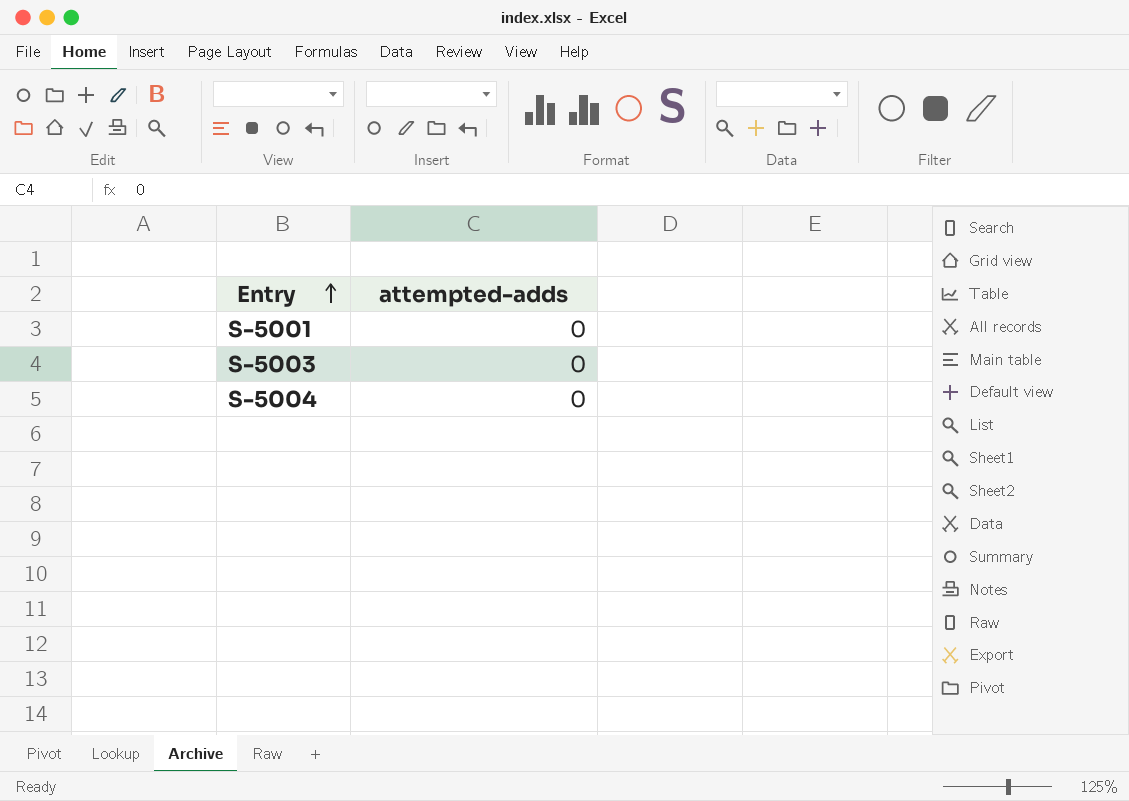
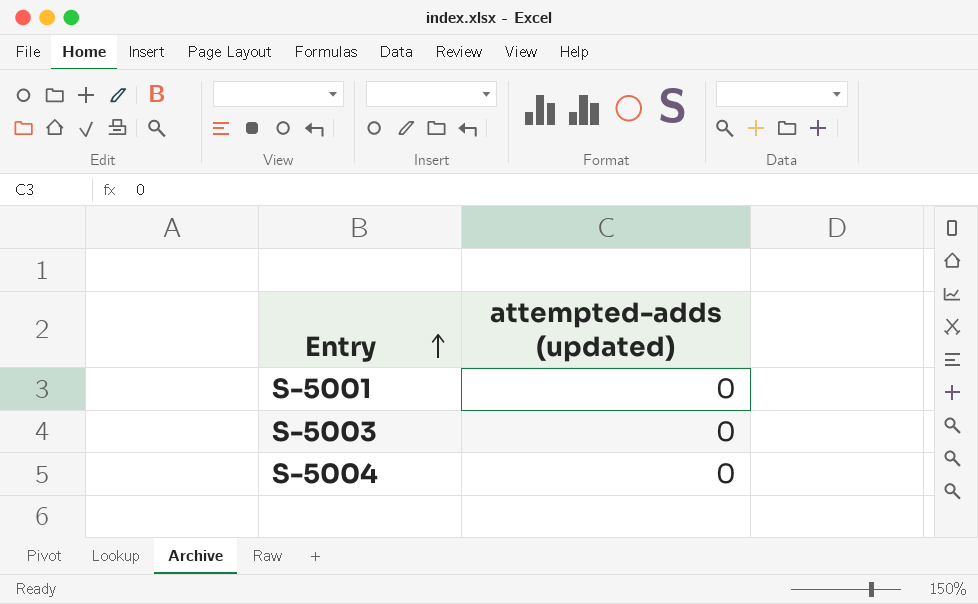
column name: attempted-adds -> attempted-adds (updated)

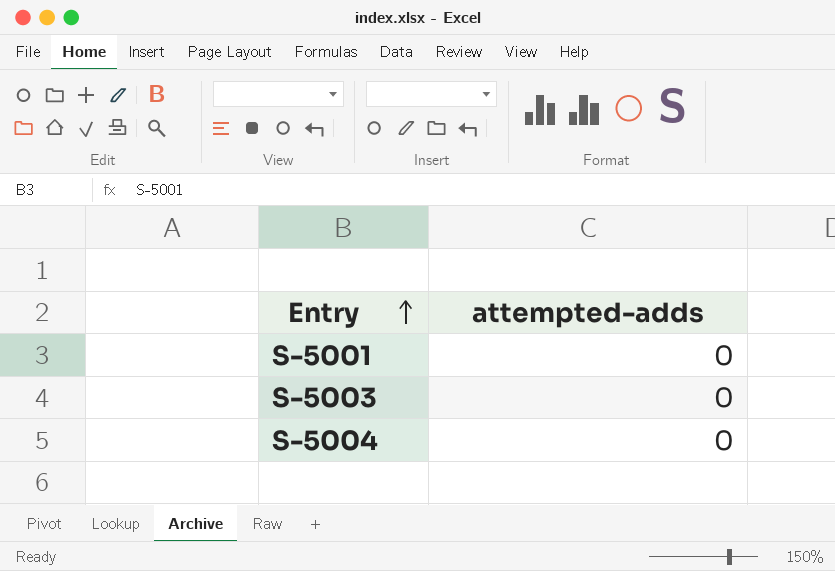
column name: attempted-adds (updated) -> attempted-adds

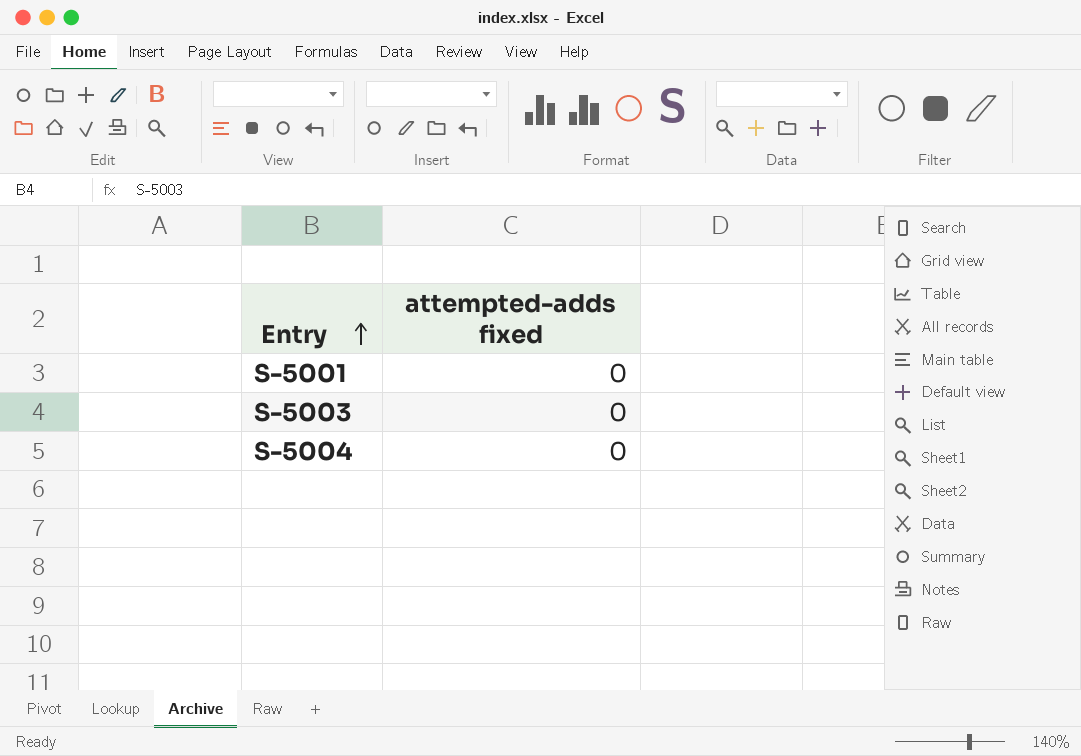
column name: attempted-adds -> attempted-adds fixed

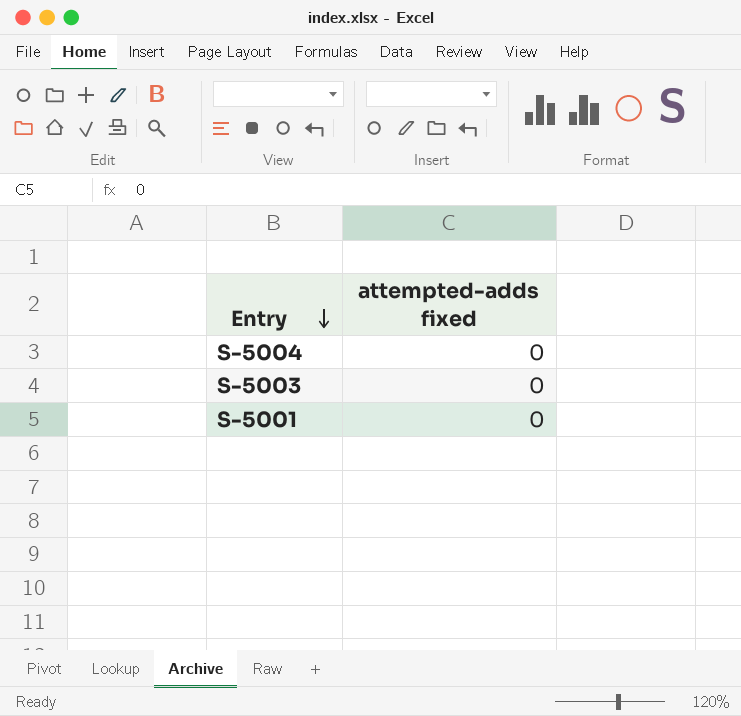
row order: Entry ascending -> Entry descending

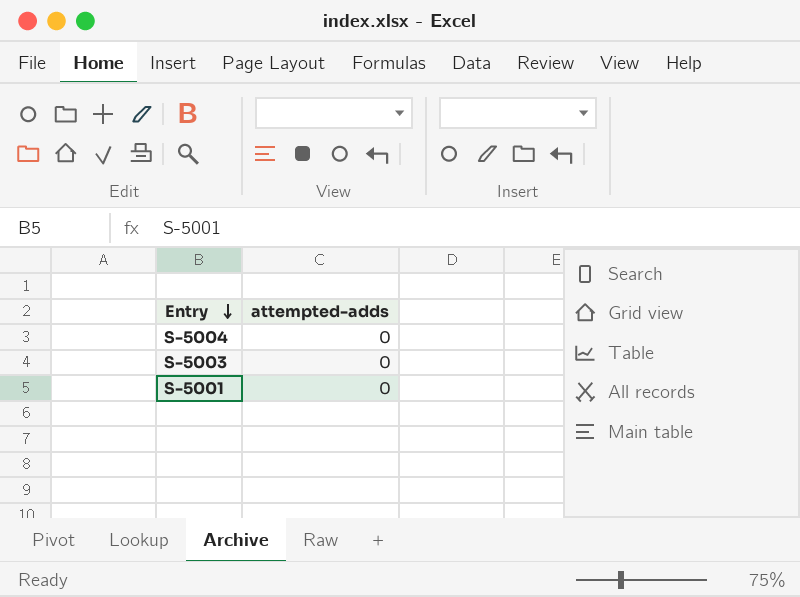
column name: attempted-adds fixed -> attempted-adds

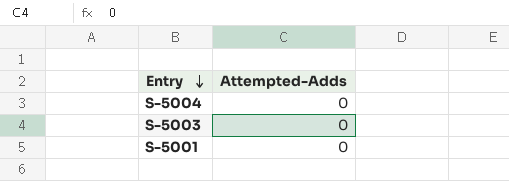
column name: attempted-adds -> Attempted-Adds

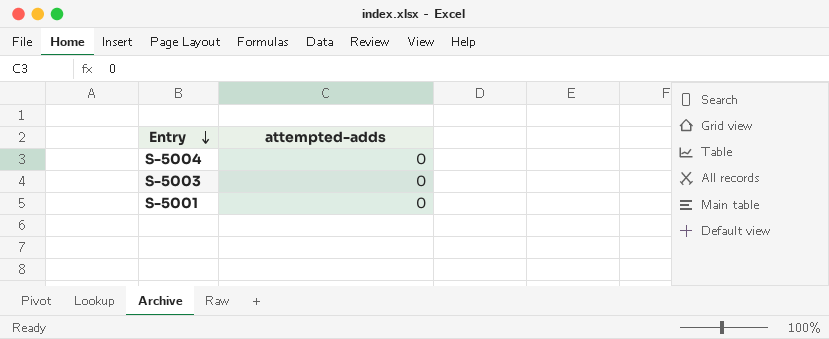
column name: Attempted-Adds -> attempted-adds

